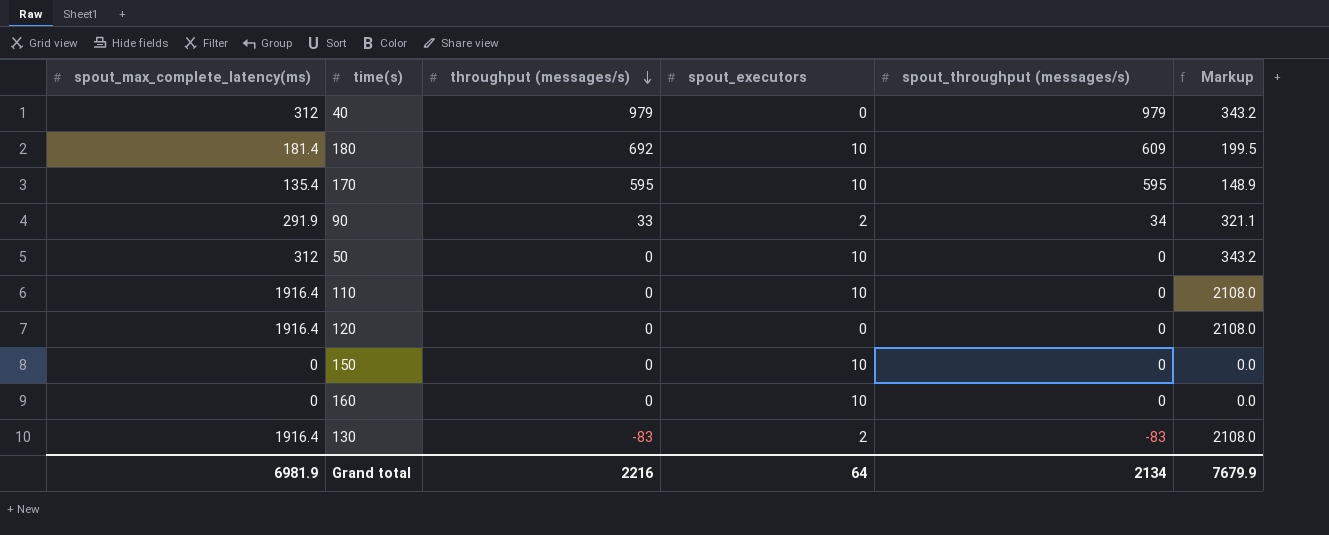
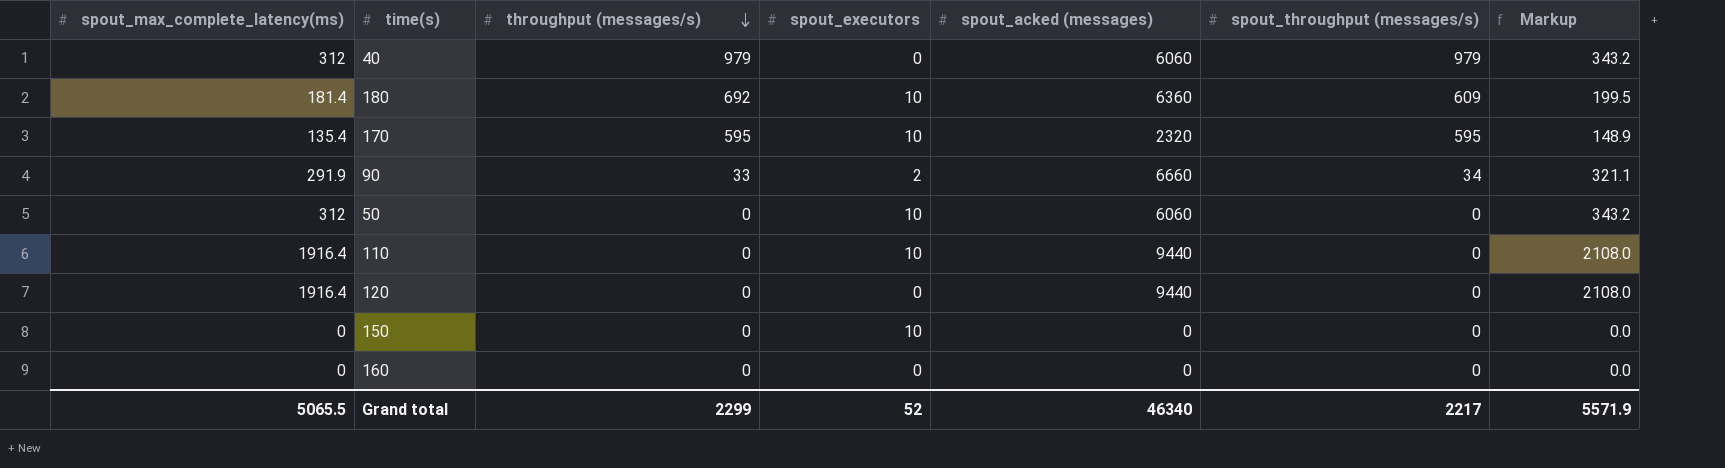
column spout_acked (messages) | position: none -> 5
row 130: 1916.4 | -83 | 2 | -83 | 2108.0 -> none
160 | spout_executors: 10 -> 0
Grand total | spout_max_complete_latency(ms): 6981.9 -> 5065.5
Grand total | throughput (messages/s): 2216 -> 2299
Grand total | spout_executors: 64 -> 52
Grand total | spout_throughput (messages/s): 2134 -> 2217
Grand total | Markup: 7679.9 -> 5571.9

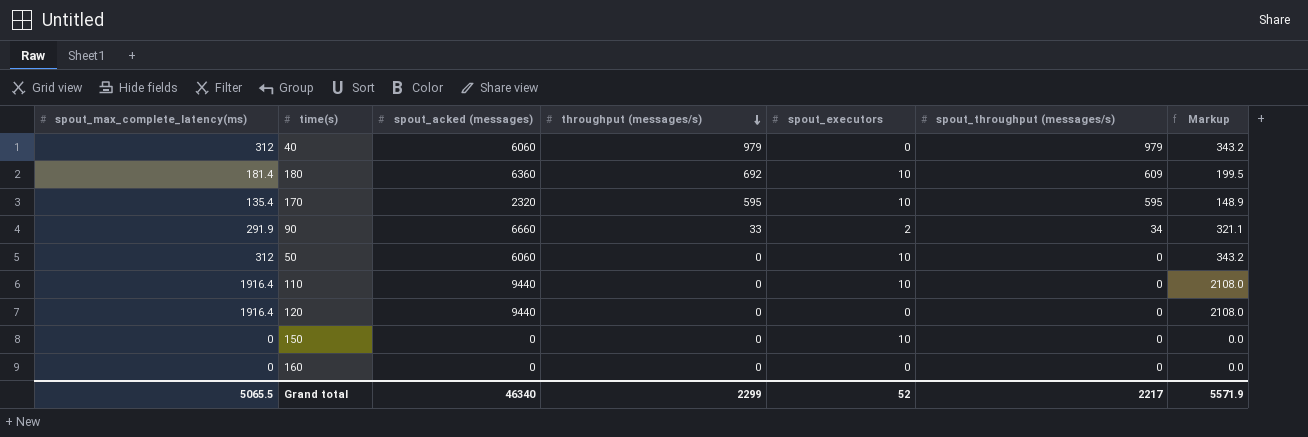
column spout_acked (messages) | position: 5 -> 3

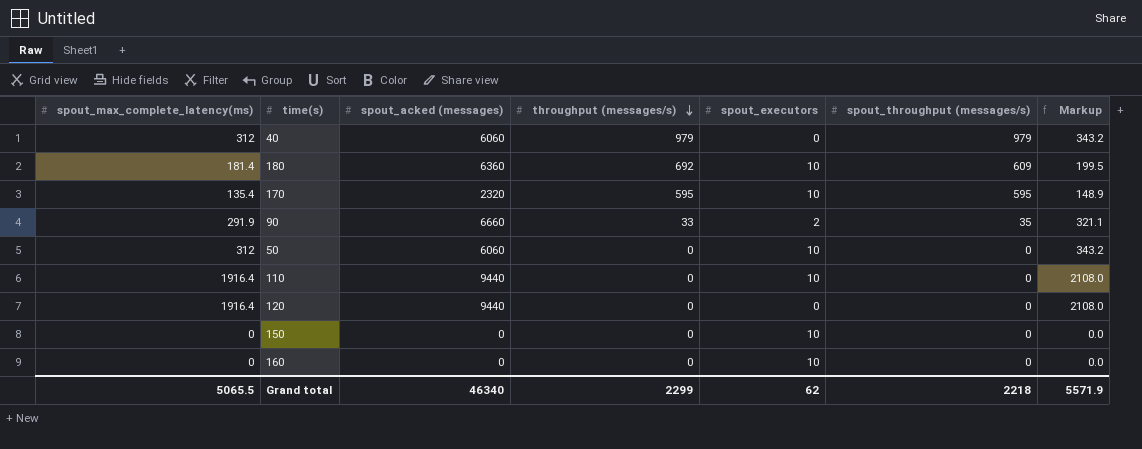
90 | spout_throughput (messages/s): 34 -> 35
160 | spout_executors: 0 -> 10
Grand total | spout_executors: 52 -> 62
Grand total | spout_throughput (messages/s): 2217 -> 2218

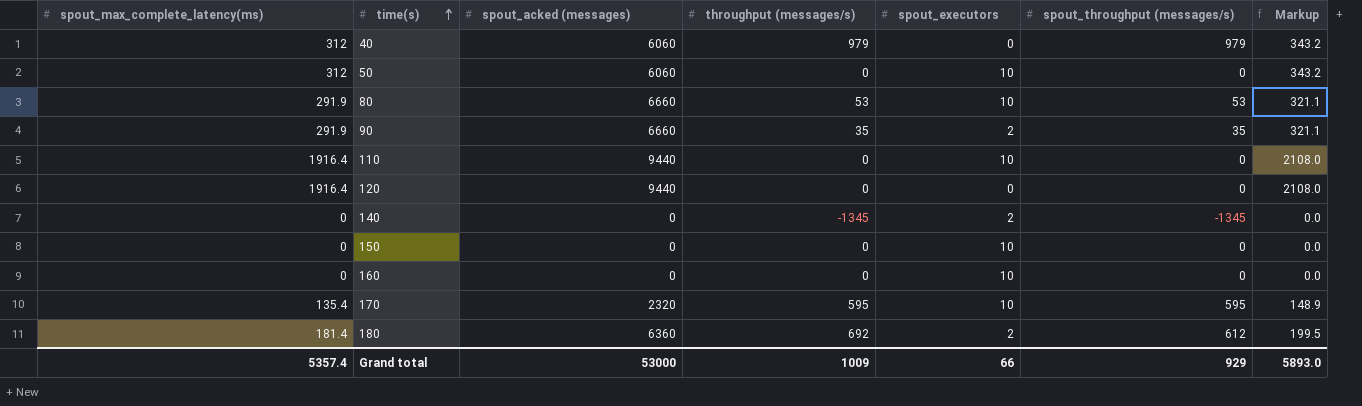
row order: throughput (messages/s) descending -> time(s) ascending
row 80: none -> 291.9 | 6660 | 53 | 10 | 53 | 321.1
90 | throughput (messages/s): 33 -> 35
row 140: none -> 0 | 0 | -1345 | 2 | -1345 | 0.0
180 | spout_executors: 10 -> 2
180 | spout_throughput (messages/s): 609 -> 612
Grand total | spout_max_complete_latency(ms): 5065.5 -> 5357.4
Grand total | spout_acked (messages): 46340 -> 53000
Grand total | throughput (messages/s): 2299 -> 1009
Grand total | spout_executors: 62 -> 66
Grand total | spout_throughput (messages/s): 2218 -> 929
Grand total | Markup: 5571.9 -> 5893.0

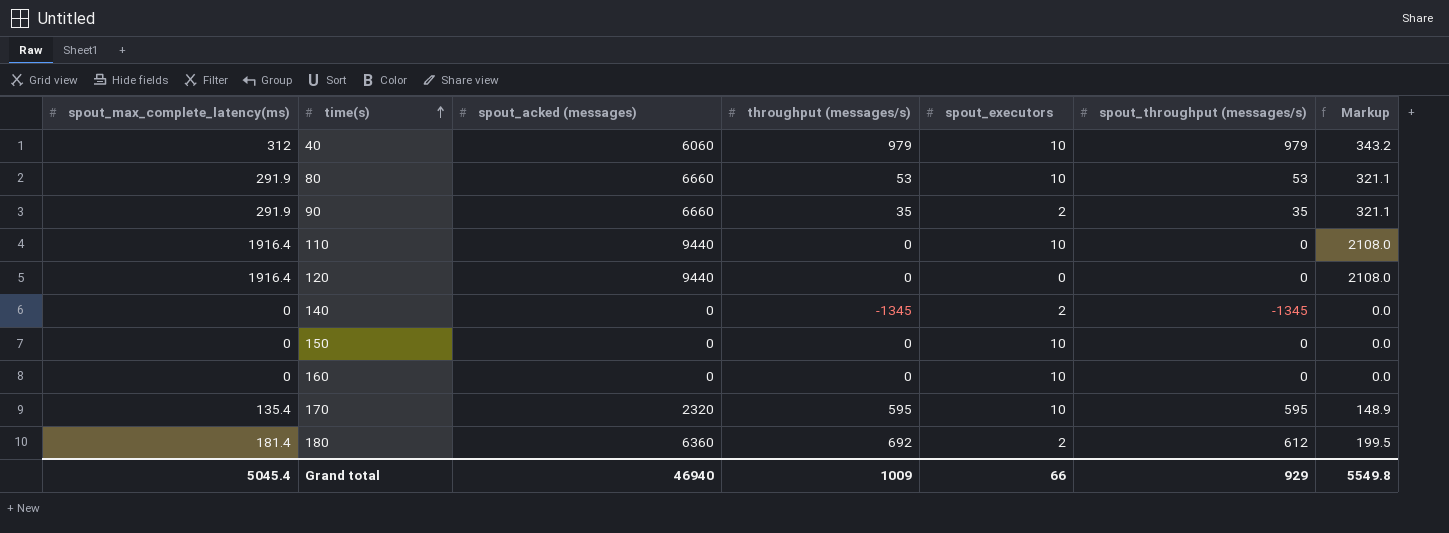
row 50: 312 | 6060 | 0 | 10 | 0 | 343.2 -> none
40 | spout_executors: 0 -> 10
Grand total | spout_max_complete_latency(ms): 5357.4 -> 5045.4
Grand total | spout_acked (messages): 53000 -> 46940
Grand total | Markup: 5893.0 -> 5549.8

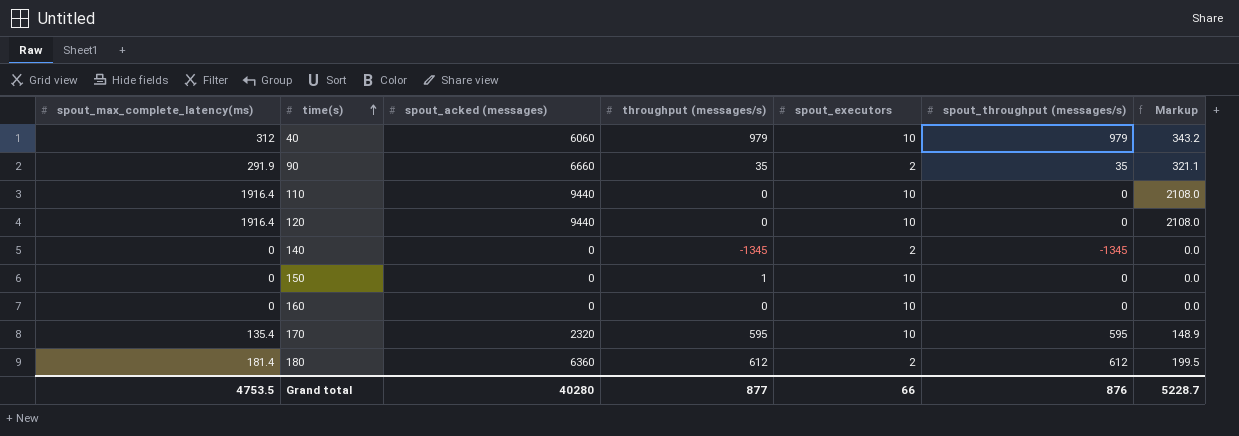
row 80: 291.9 | 6660 | 53 | 10 | 53 | 321.1 -> none
120 | spout_executors: 0 -> 10
150 | throughput (messages/s): 0 -> 1
180 | throughput (messages/s): 692 -> 612
Grand total | spout_max_complete_latency(ms): 5045.4 -> 4753.5
Grand total | spout_acked (messages): 46940 -> 40280
Grand total | throughput (messages/s): 1009 -> 877
Grand total | spout_throughput (messages/s): 929 -> 876
Grand total | Markup: 5549.8 -> 5228.7

